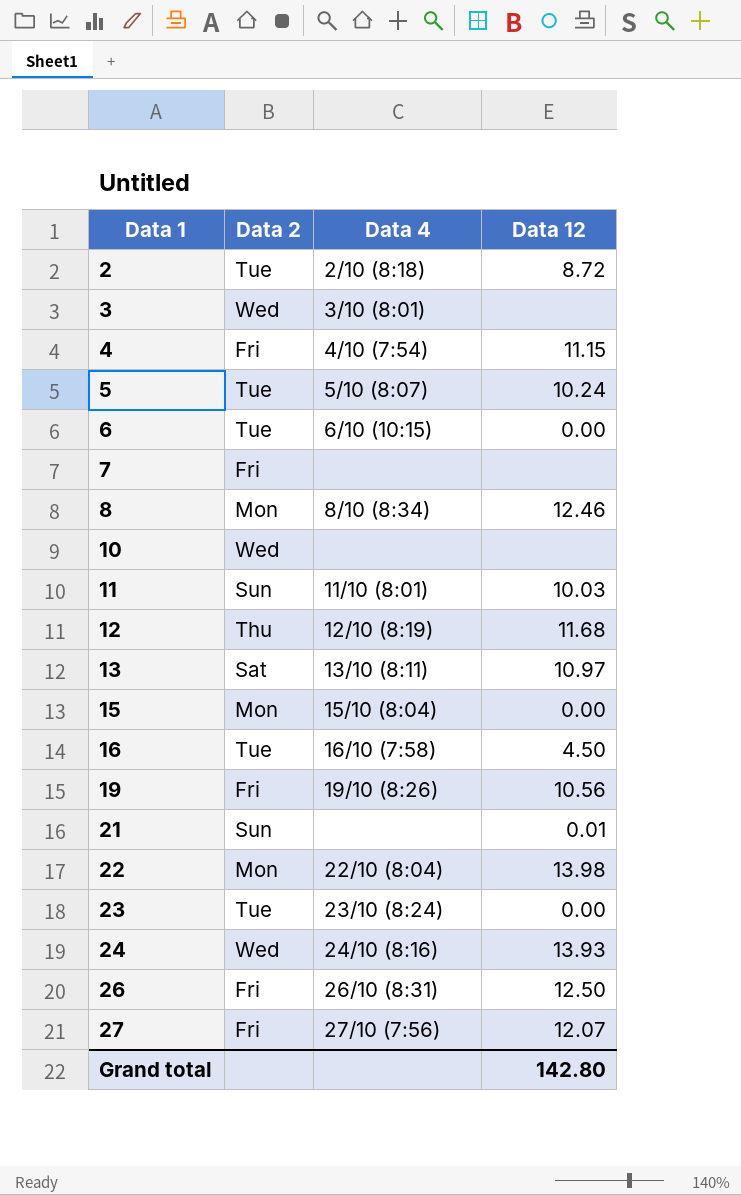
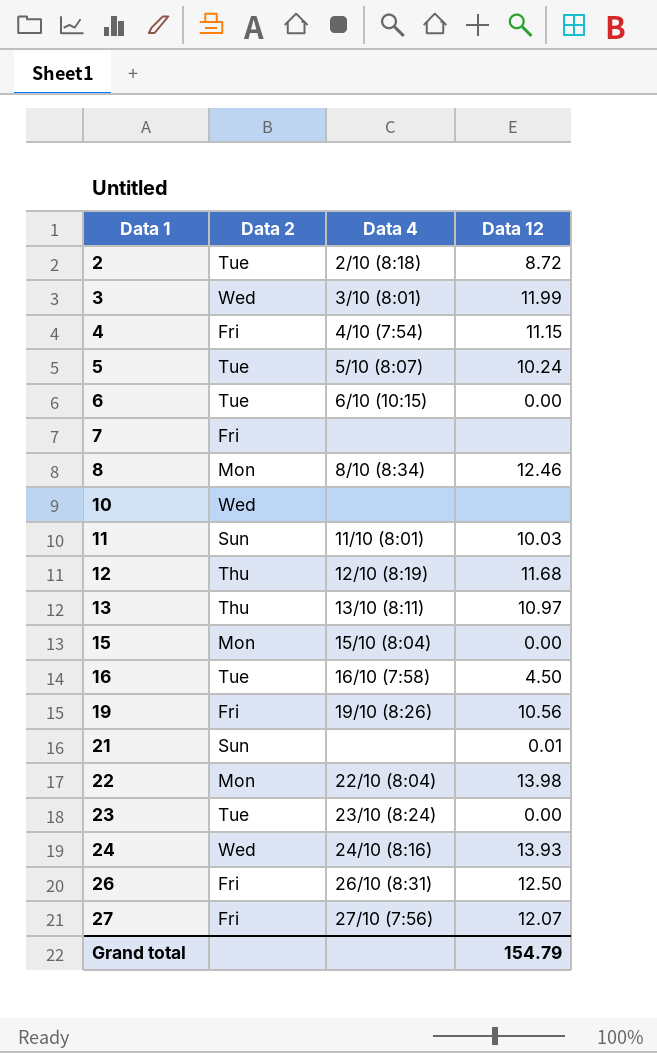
3 | Data 12: none -> 11.99
13 | Data 2: Sat -> Thu
Grand total | Data 12: 142.80 -> 154.79

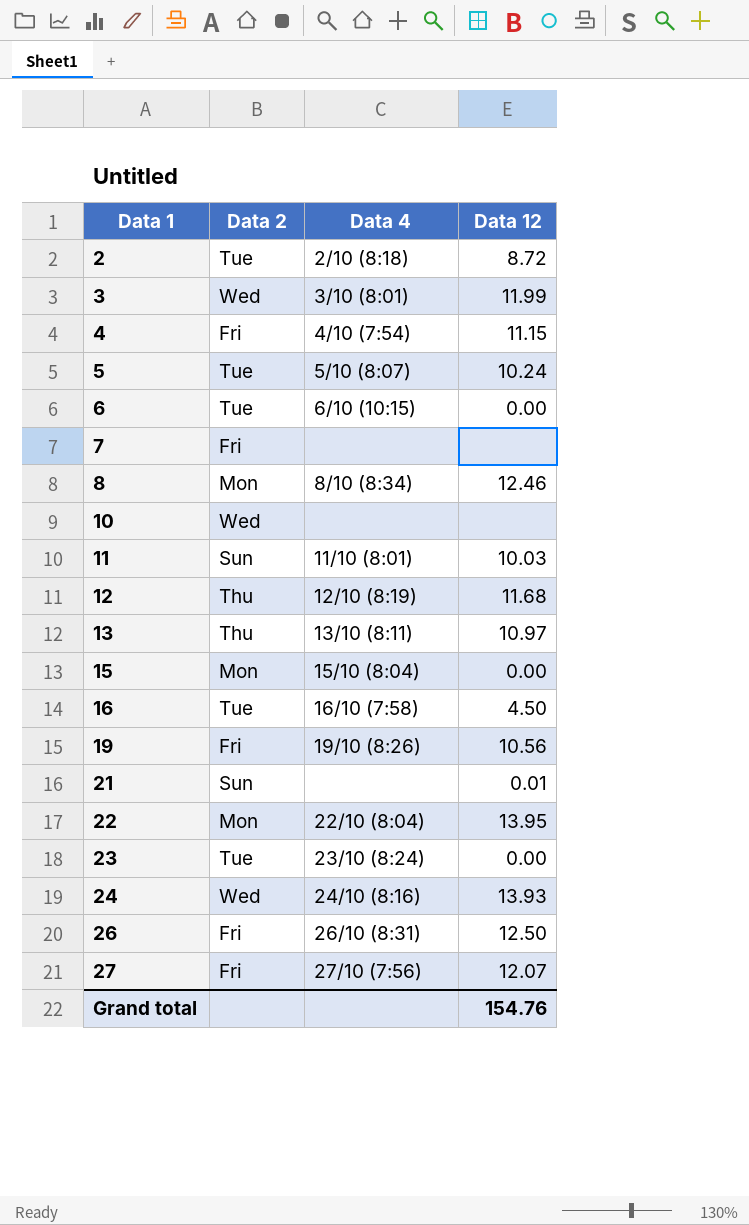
22 | Data 12: 13.98 -> 13.95
Grand total | Data 12: 154.79 -> 154.76

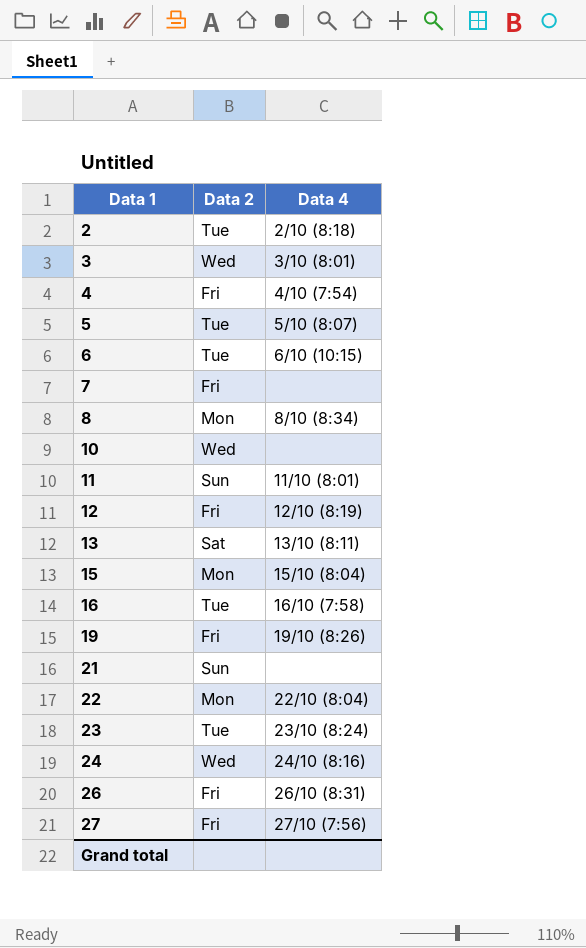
column Data 12 | position: 4 -> none
12 | Data 2: Thu -> Fri
13 | Data 2: Thu -> Sat

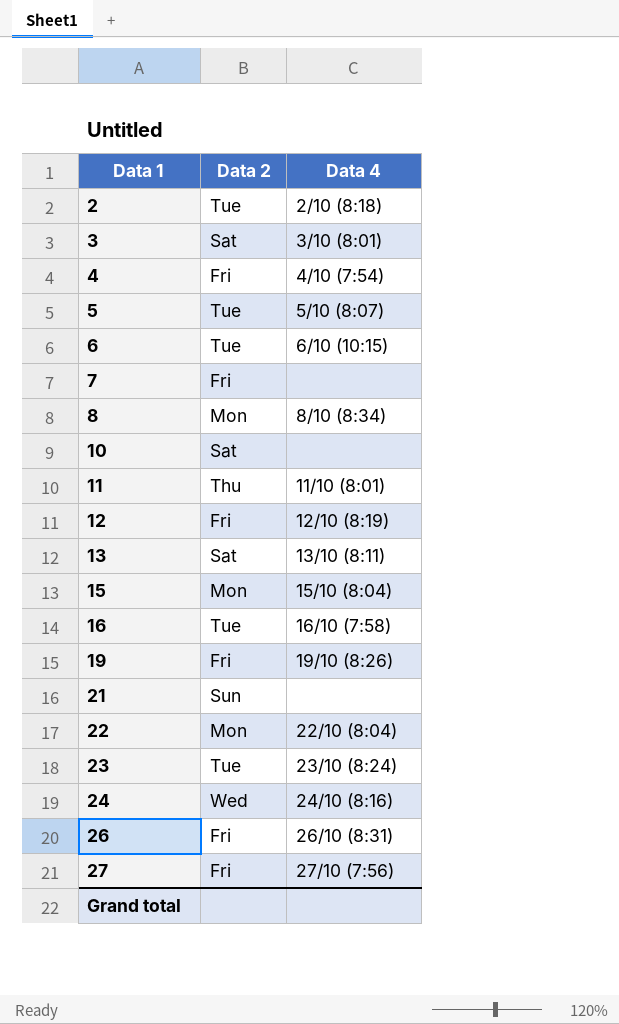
3 | Data 2: Wed -> Sat
10 | Data 2: Wed -> Sat
11 | Data 2: Sun -> Thu

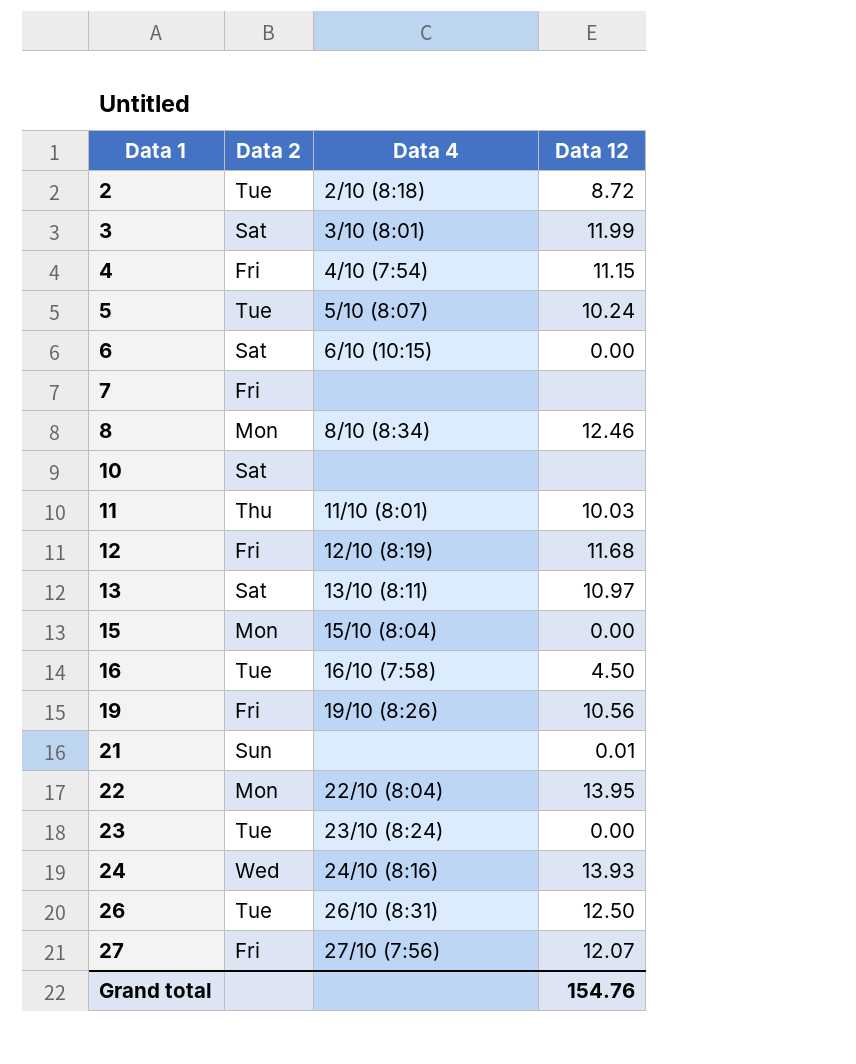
column Data 12 | position: none -> 4
6 | Data 2: Tue -> Sat
26 | Data 2: Fri -> Tue

